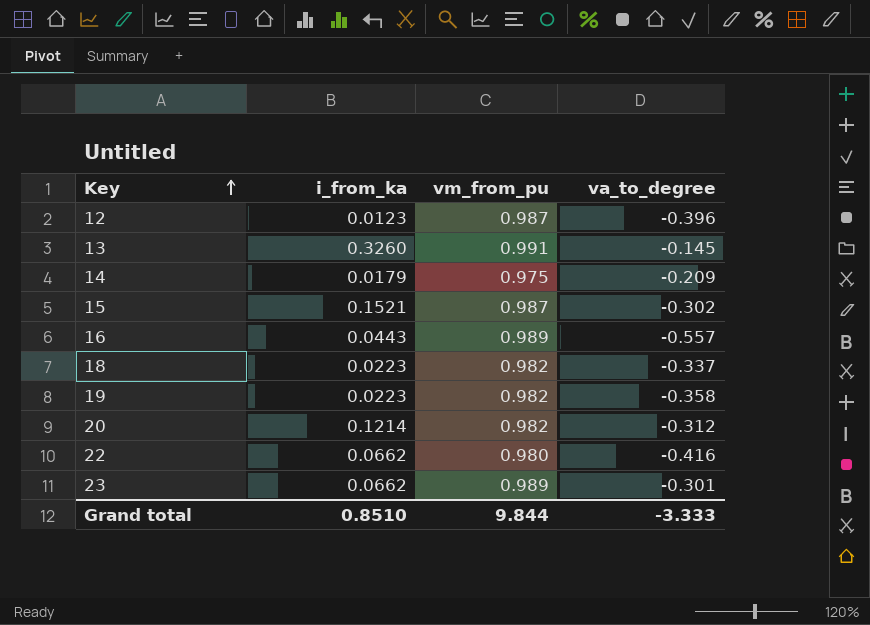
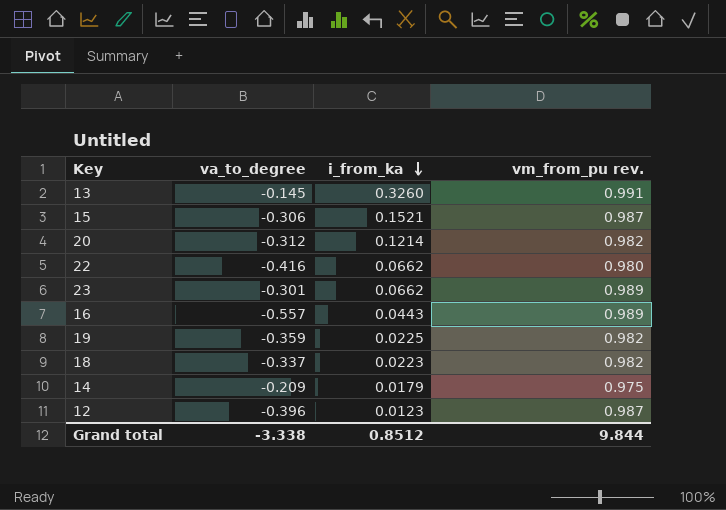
row order: Key ascending -> i_from_ka descending
column va_to_degree | position: 4 -> 2
column name: vm_from_pu -> vm_from_pu rev.
15 | va_to_degree: -0.302 -> -0.306
19 | va_to_degree: -0.358 -> -0.359
19 | i_from_ka: 0.0223 -> 0.0225
Grand total | va_to_degree: -3.333 -> -3.338
Grand total | i_from_ka: 0.8510 -> 0.8512

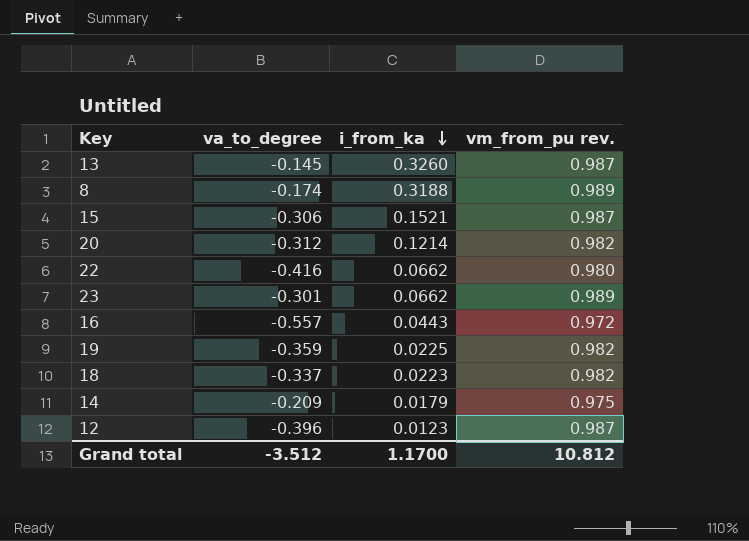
13 | vm_from_pu rev.: 0.991 -> 0.987
row 8: none -> -0.174 | 0.3188 | 0.989
16 | vm_from_pu rev.: 0.989 -> 0.972
Grand total | va_to_degree: -3.338 -> -3.512
Grand total | i_from_ka: 0.8512 -> 1.1700
Grand total | vm_from_pu rev.: 9.844 -> 10.812

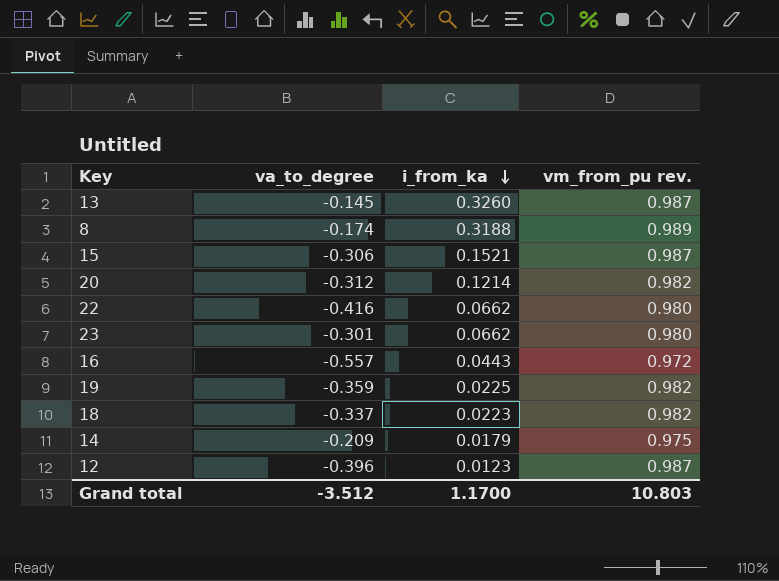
23 | vm_from_pu rev.: 0.989 -> 0.980
Grand total | vm_from_pu rev.: 10.812 -> 10.803

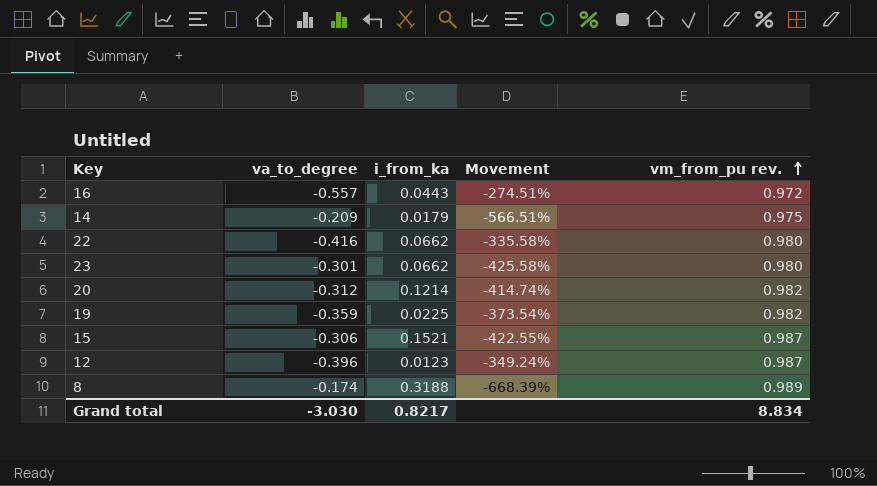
row order: i_from_ka descending -> vm_from_pu rev. ascending
column Movement | formula: none -> ([vm_from_pu rev.] - [va_to_degree]) / [va_to_degree]
row 13: -0.145 | 0.3260 | 0.987 -> none
row 18: -0.337 | 0.0223 | 0.982 -> none
Grand total | va_to_degree: -3.512 -> -3.030
Grand total | i_from_ka: 1.1700 -> 0.8217
Grand total | vm_from_pu rev.: 10.803 -> 8.834

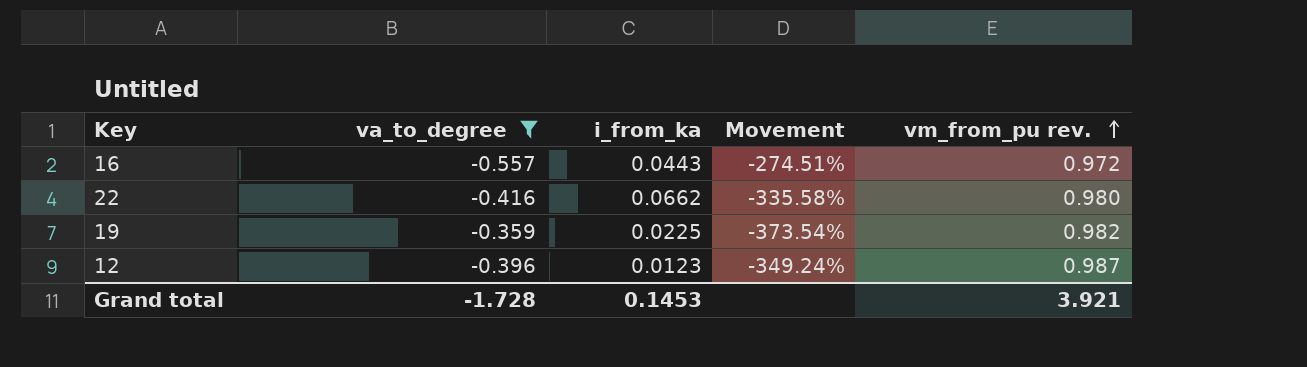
filter: none -> va_to_degree <= -0.359
Grand total | va_to_degree: -3.030 -> -1.728
Grand total | i_from_ka: 0.8217 -> 0.1453
Grand total | vm_from_pu rev.: 8.834 -> 3.921

